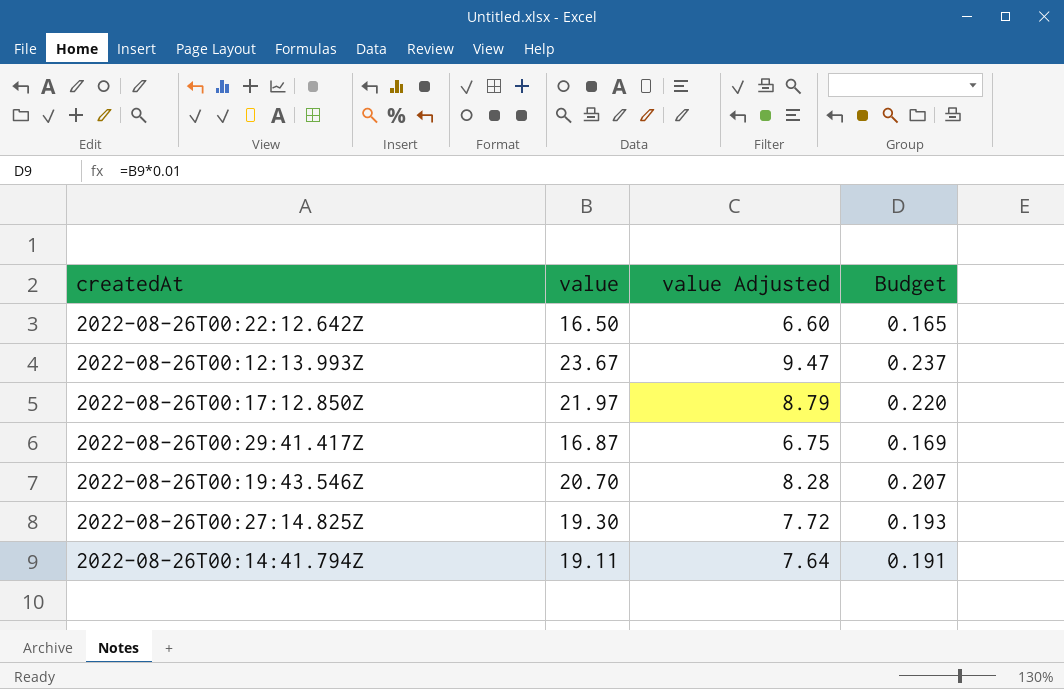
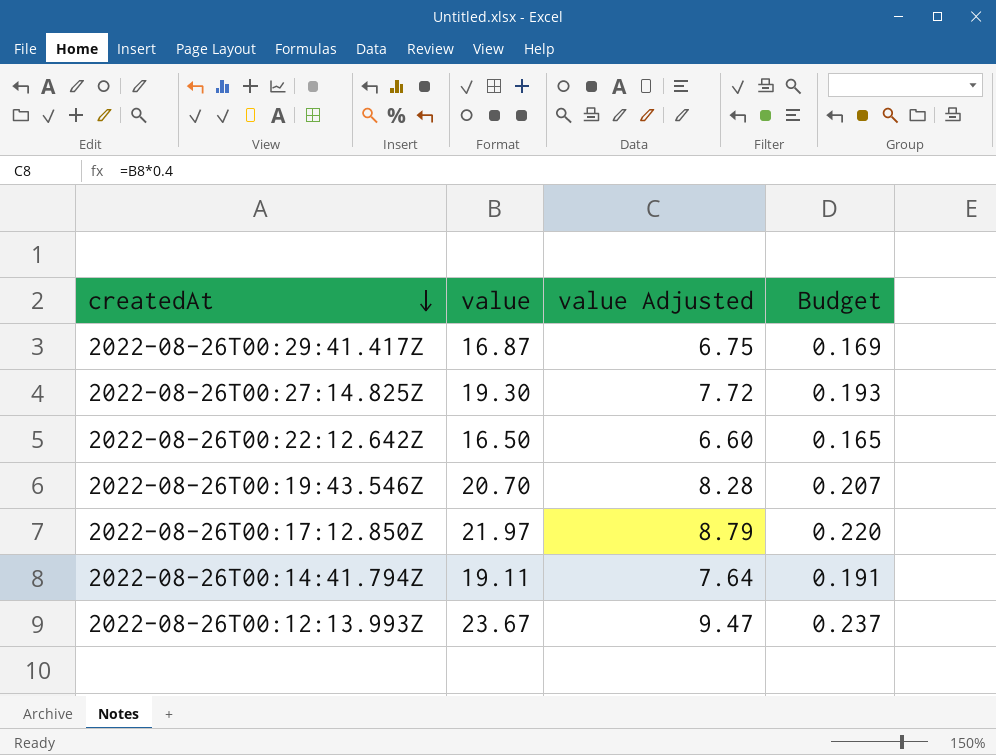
row order: none -> createdAt descending

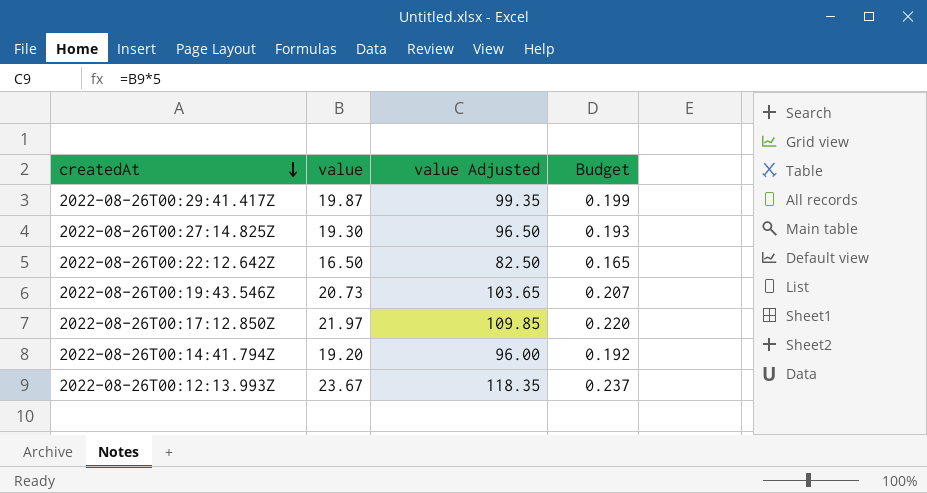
column value Adjusted | formula: [value] * 0.4 -> [value] * 5
2022-08-26T00:29:41.417Z | value: 16.87 -> 19.87
2022-08-26T00:29:41.417Z | Budget: 0.169 -> 0.199
2022-08-26T00:19:43.546Z | value: 20.70 -> 20.73
2022-08-26T00:14:41.794Z | value: 19.11 -> 19.20
2022-08-26T00:14:41.794Z | Budget: 0.191 -> 0.192

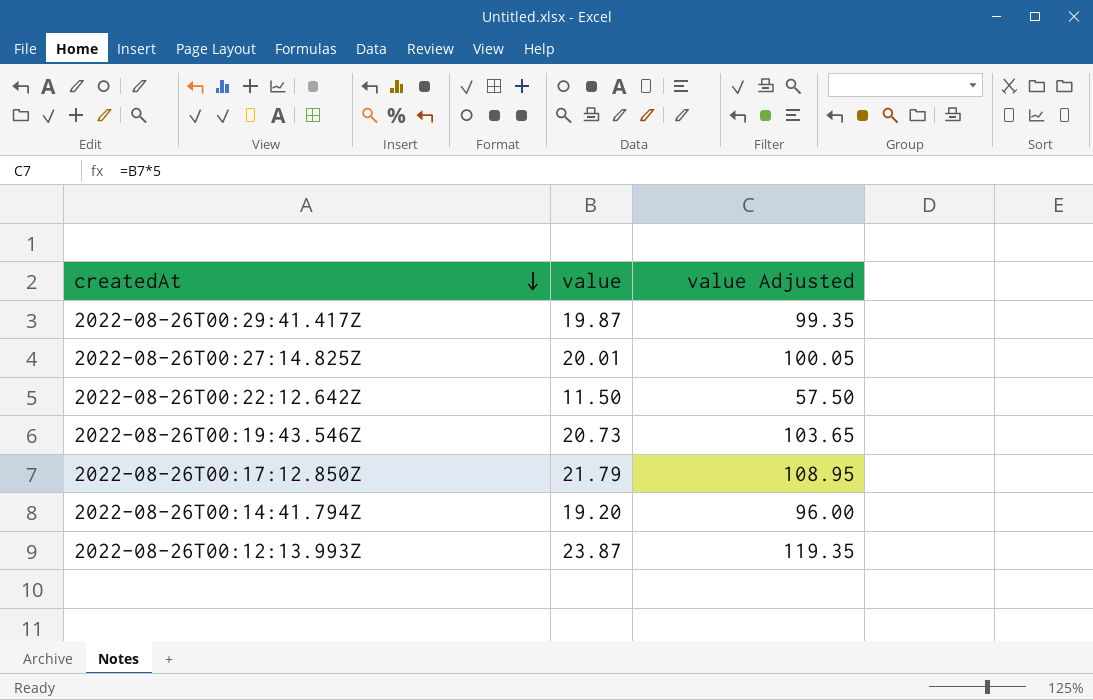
column Budget | formula: [value] * 0.01 -> none
2022-08-26T00:27:14.825Z | value: 19.30 -> 20.01
2022-08-26T00:27:14.825Z | value Adjusted: 96.50 -> 100.05
2022-08-26T00:22:12.642Z | value: 16.50 -> 11.50
2022-08-26T00:22:12.642Z | value Adjusted: 82.50 -> 57.50
2022-08-26T00:17:12.850Z | value: 21.97 -> 21.79
2022-08-26T00:17:12.850Z | value Adjusted: 109.85 -> 108.95
2022-08-26T00:12:13.993Z | value: 23.67 -> 23.87
2022-08-26T00:12:13.993Z | value Adjusted: 118.35 -> 119.35

